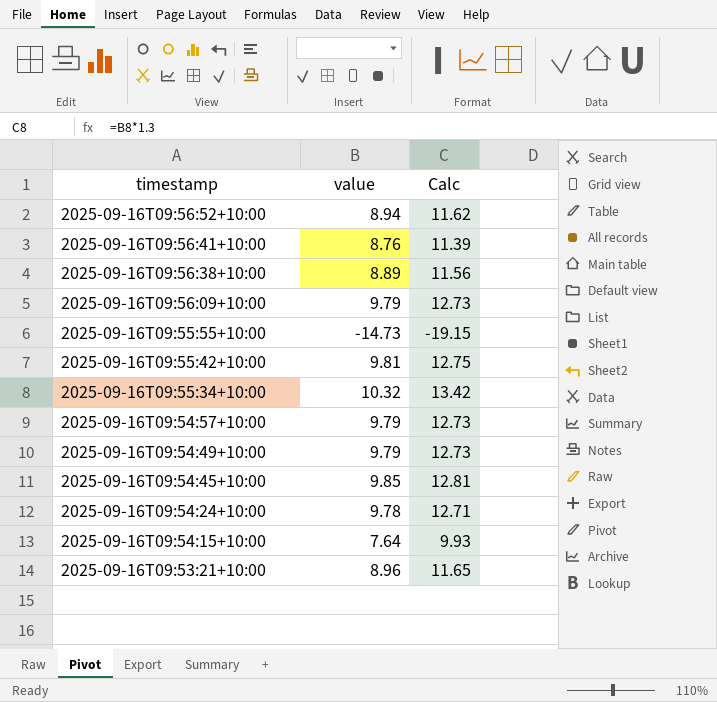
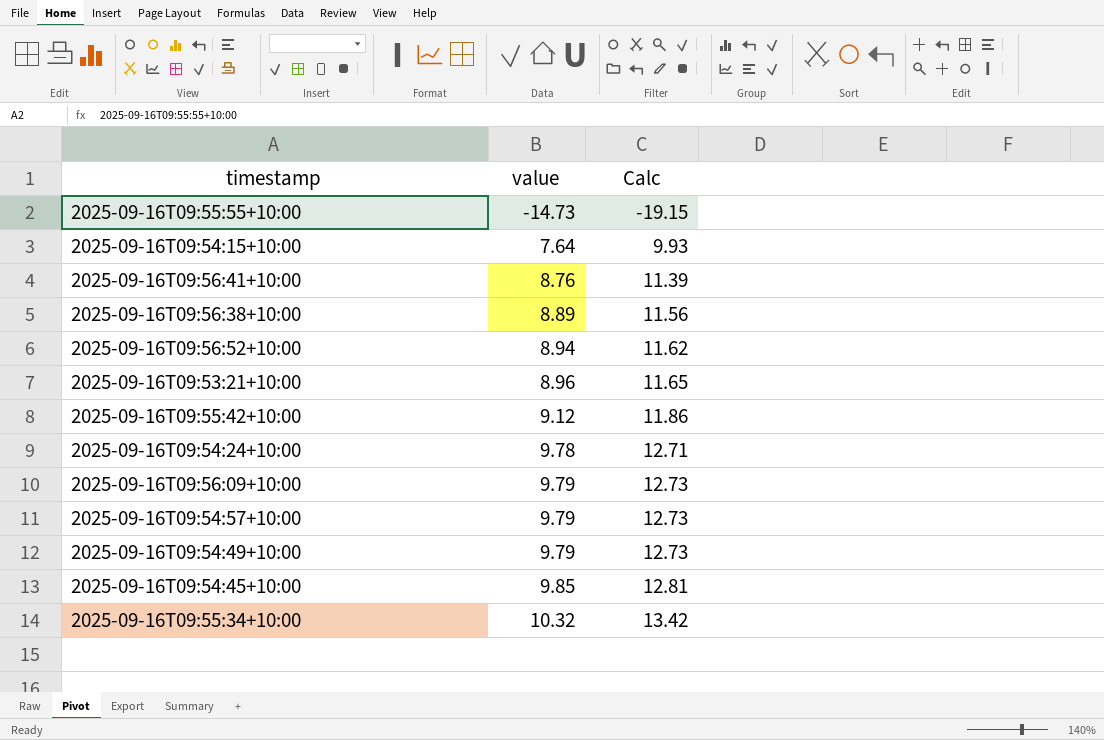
row order: timestamp descending -> value ascending
2025-09-16T09:55:42+10:00 | value: 9.81 -> 9.12
2025-09-16T09:55:42+10:00 | Calc: 12.75 -> 11.86

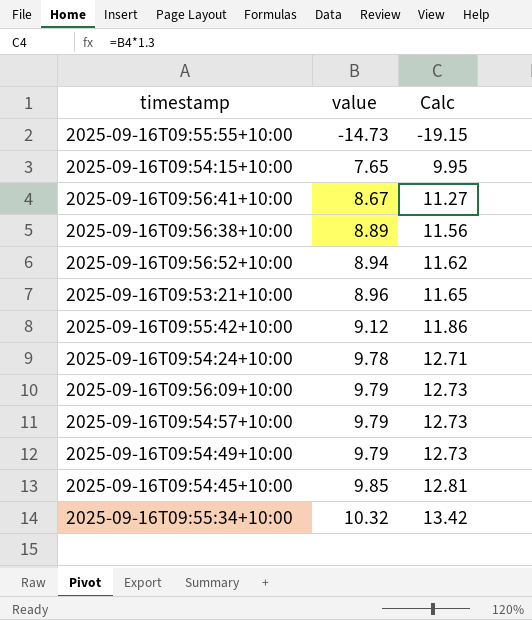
2025-09-16T09:54:15+10:00 | value: 7.64 -> 7.65
2025-09-16T09:54:15+10:00 | Calc: 9.93 -> 9.95
2025-09-16T09:56:41+10:00 | value: 8.76 -> 8.67
2025-09-16T09:56:41+10:00 | Calc: 11.39 -> 11.27

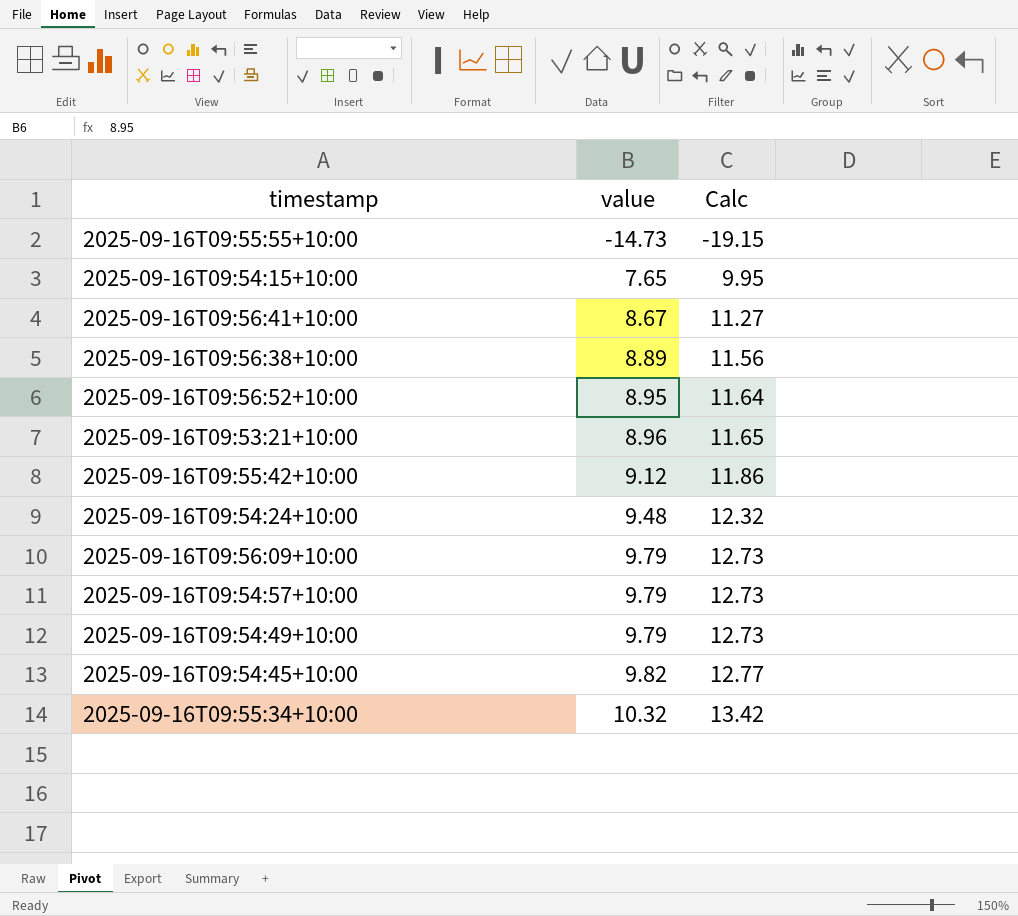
2025-09-16T09:56:52+10:00 | value: 8.94 -> 8.95
2025-09-16T09:56:52+10:00 | Calc: 11.62 -> 11.64
2025-09-16T09:54:24+10:00 | value: 9.78 -> 9.48
2025-09-16T09:54:24+10:00 | Calc: 12.71 -> 12.32
2025-09-16T09:54:45+10:00 | value: 9.85 -> 9.82
2025-09-16T09:54:45+10:00 | Calc: 12.81 -> 12.77

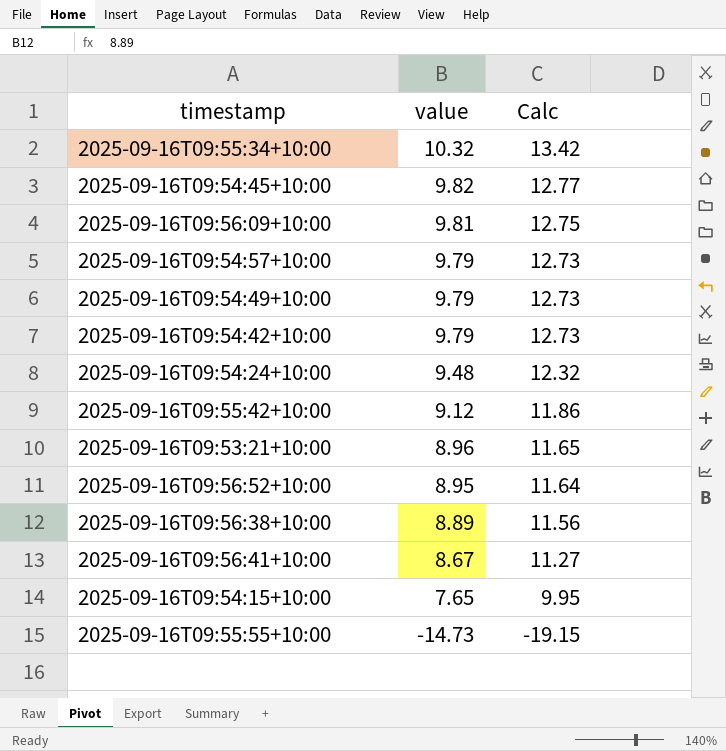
row order: value ascending -> value descending
2025-09-16T09:56:09+10:00 | value: 9.79 -> 9.81
2025-09-16T09:56:09+10:00 | Calc: 12.73 -> 12.75
row 2025-09-16T09:54:42+10:00: none -> 9.79 | 12.73

